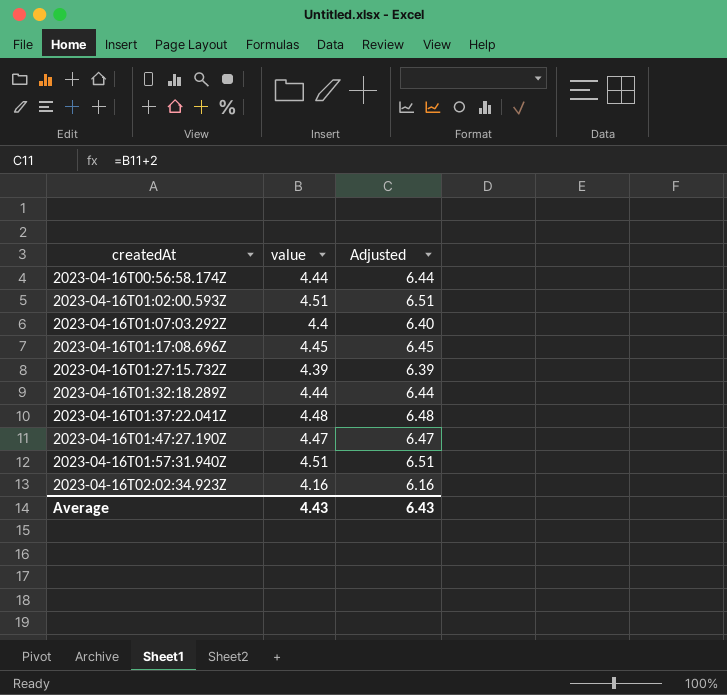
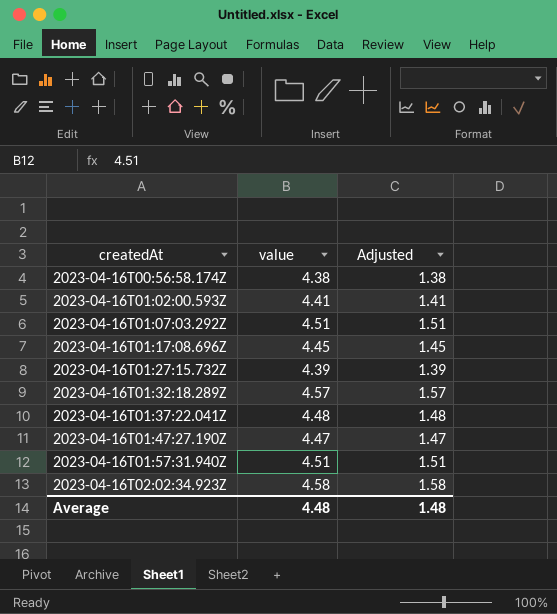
column Adjusted | formula: [value] + 2 -> [value] - 3
2023-04-16T00:56:58.174Z | value: 4.44 -> 4.38
2023-04-16T01:02:00.593Z | value: 4.51 -> 4.41
2023-04-16T01:07:03.292Z | value: 4.4 -> 4.51
2023-04-16T01:32:18.289Z | value: 4.44 -> 4.57
2023-04-16T02:02:34.923Z | value: 4.16 -> 4.58
Average | value: 4.43 -> 4.48
Average | Adjusted: 6.43 -> 1.48

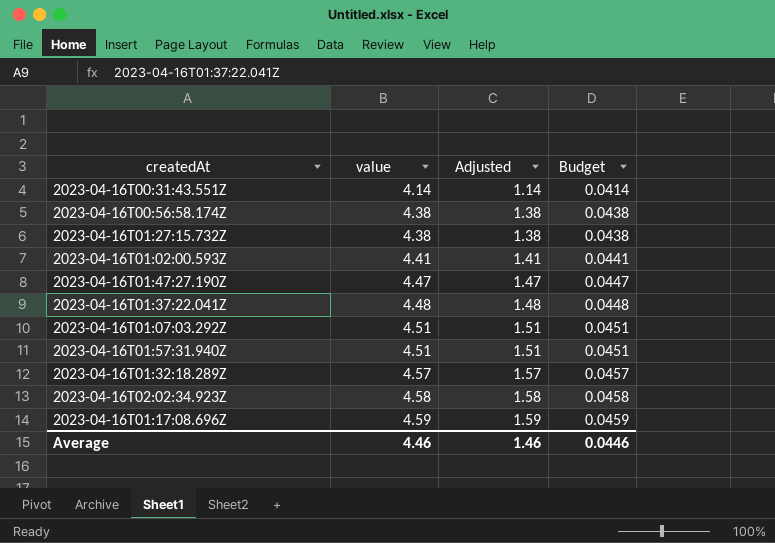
row order: createdAt ascending -> value ascending
column Budget | formula: none -> [value] * 0.01
row 2023-04-16T00:31:43.551Z: none -> 4.14 | 1.14 | 0.0414
2023-04-16T01:27:15.732Z | value: 4.39 -> 4.38
2023-04-16T01:27:15.732Z | Adjusted: 1.39 -> 1.38
2023-04-16T01:17:08.696Z | value: 4.45 -> 4.59
2023-04-16T01:17:08.696Z | Adjusted: 1.45 -> 1.59
Average | value: 4.48 -> 4.46
Average | Adjusted: 1.48 -> 1.46

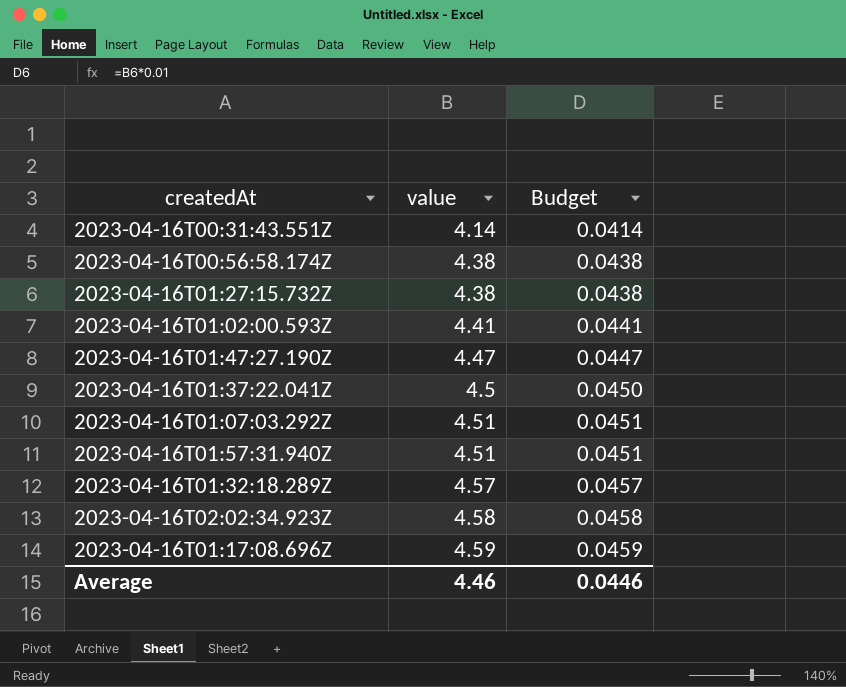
column Adjusted | formula: [value] - 3 -> none
2023-04-16T01:37:22.041Z | value: 4.48 -> 4.5
2023-04-16T01:37:22.041Z | Budget: 0.0448 -> 0.0450

